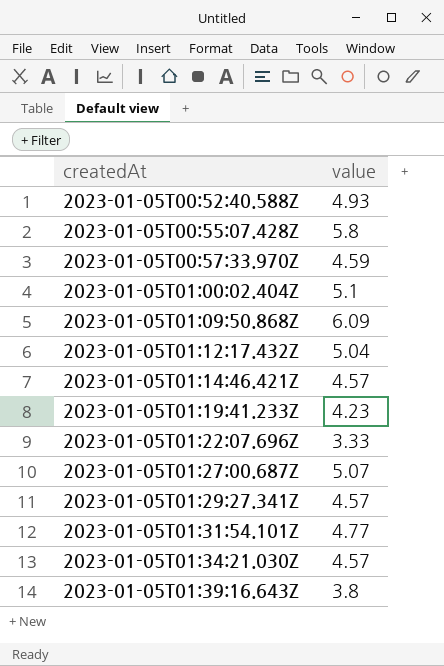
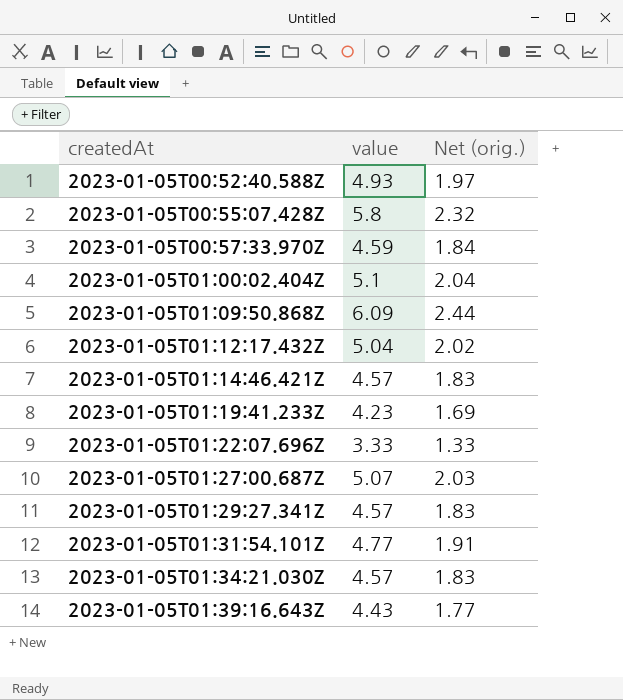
column Net (orig.) | formula: none -> [value] * 0.4
2023-01-05T01:39:16.643Z | value: 3.8 -> 4.43

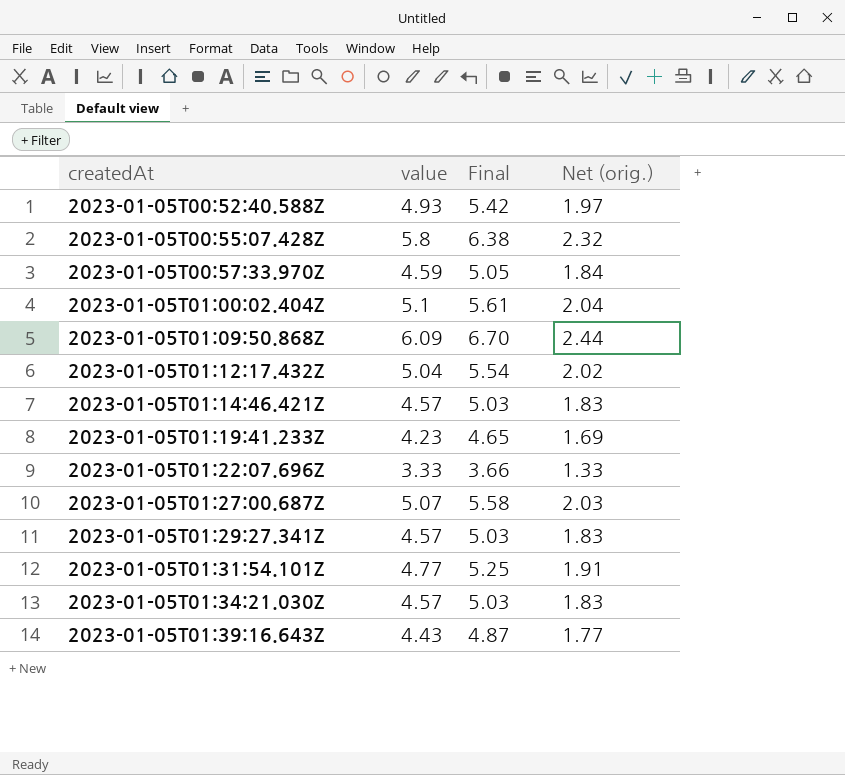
column Final | formula: none -> [value] * 1.1

